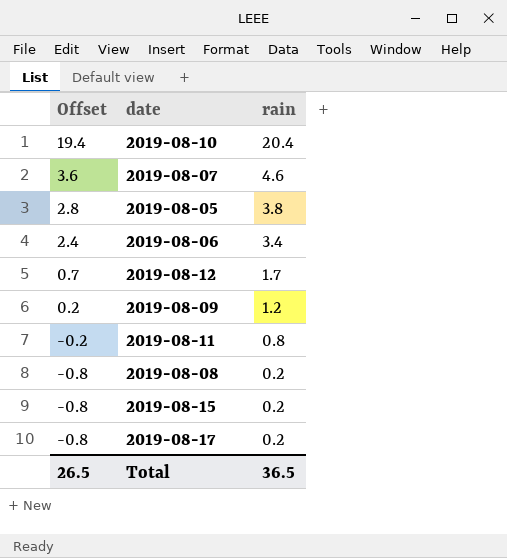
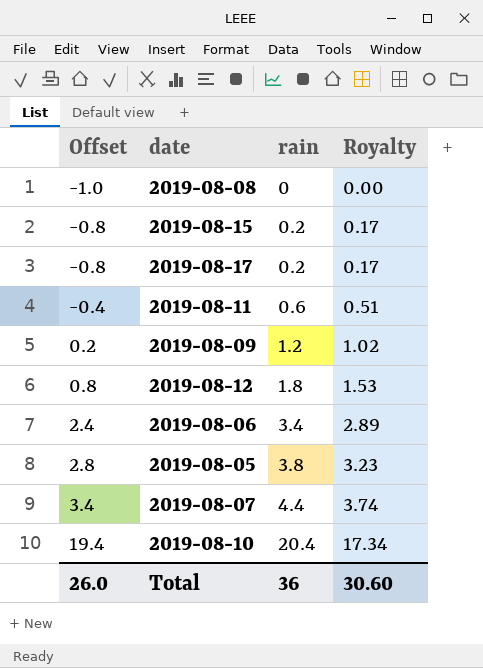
row order: Offset descending -> Offset ascending
column Royalty | formula: none -> [rain] * 0.85
2019-08-08 | Offset: -0.8 -> -1.0
2019-08-08 | rain: 0.2 -> 0
2019-08-11 | Offset: -0.2 -> -0.4
2019-08-11 | rain: 0.8 -> 0.6
2019-08-12 | Offset: 0.7 -> 0.8
2019-08-12 | rain: 1.7 -> 1.8
2019-08-07 | Offset: 3.6 -> 3.4
2019-08-07 | rain: 4.6 -> 4.4
Total | Offset: 26.5 -> 26.0
Total | rain: 36.5 -> 36

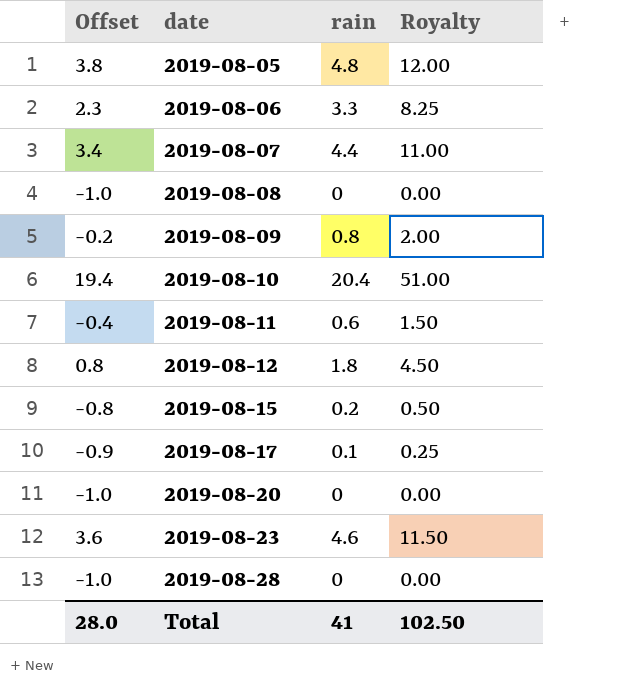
row order: Offset ascending -> date ascending
column Royalty | formula: [rain] * 0.85 -> [rain] * 2.5
2019-08-05 | Offset: 2.8 -> 3.8
2019-08-05 | rain: 3.8 -> 4.8
2019-08-06 | Offset: 2.4 -> 2.3
2019-08-06 | rain: 3.4 -> 3.3
2019-08-09 | Offset: 0.2 -> -0.2
2019-08-09 | rain: 1.2 -> 0.8
2019-08-17 | Offset: -0.8 -> -0.9
2019-08-17 | rain: 0.2 -> 0.1
row 2019-08-20: none -> -1.0 | 0 | 0.00
row 2019-08-23: none -> 3.6 | 4.6 | 11.50
row 2019-08-28: none -> -1.0 | 0 | 0.00
Total | Offset: 26.0 -> 28.0
Total | rain: 36 -> 41
Total | Royalty: 30.60 -> 102.50

